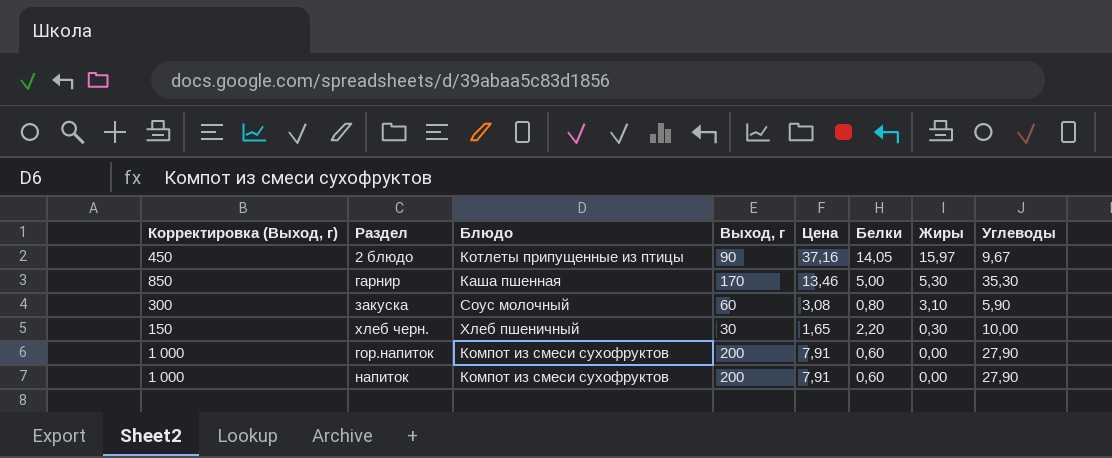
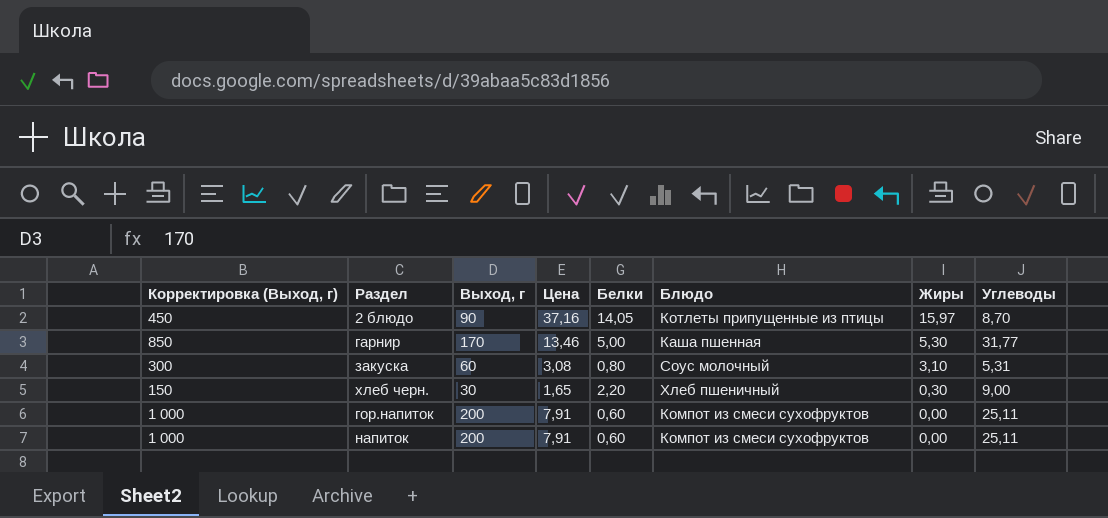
column Блюдо | position: 3 -> 6
2 блюдо | Углеводы: 9,67 -> 8,70
гарнир | Углеводы: 35,30 -> 31,77
закуска | Углеводы: 5,90 -> 5,31
хлеб черн. | Углеводы: 10,00 -> 9,00
гор.напиток | Углеводы: 27,90 -> 25,11
напиток | Углеводы: 27,90 -> 25,11

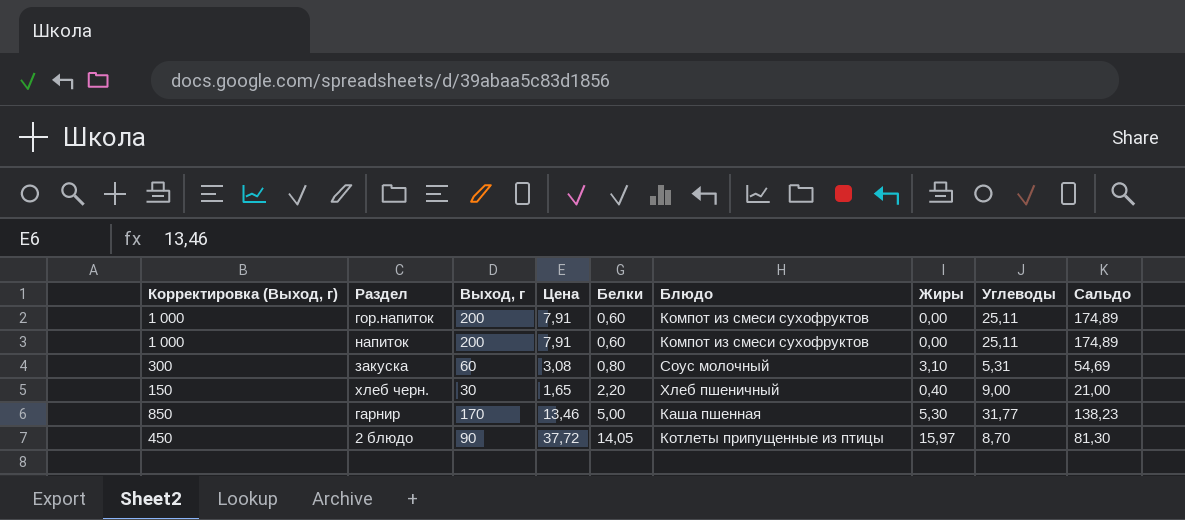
row order: Жиры descending -> Белки ascending
column Сальдо | formula: none -> [Выход, г] - [Углеводы]
хлеб черн. | Жиры: 0,30 -> 0,40
2 блюдо | Цена: 37,16 -> 37,72

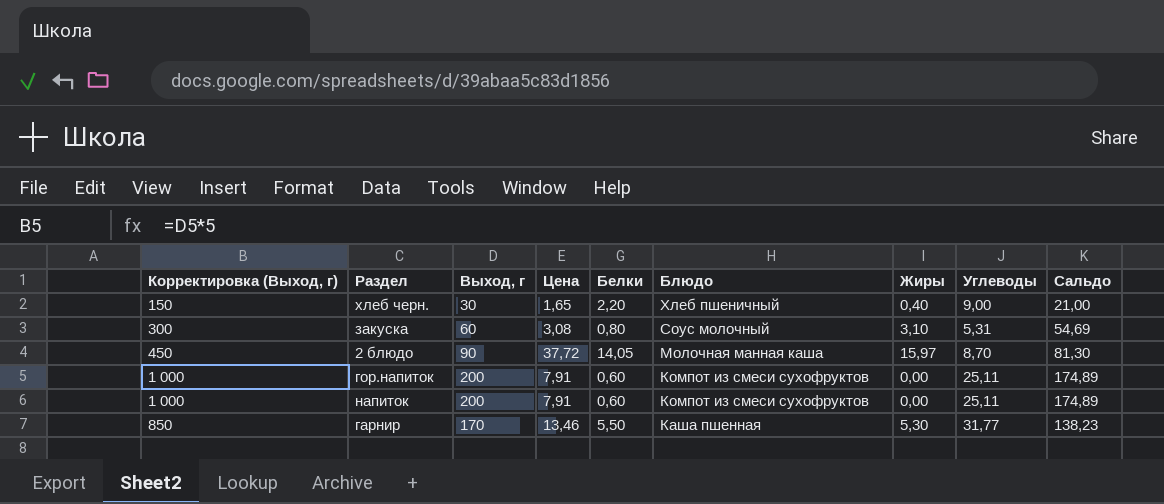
row order: Белки ascending -> Блюдо descending
2 блюдо | Блюдо: Котлеты припущенные из птицы -> Молочная манная каша
гарнир | Белки: 5,00 -> 5,50

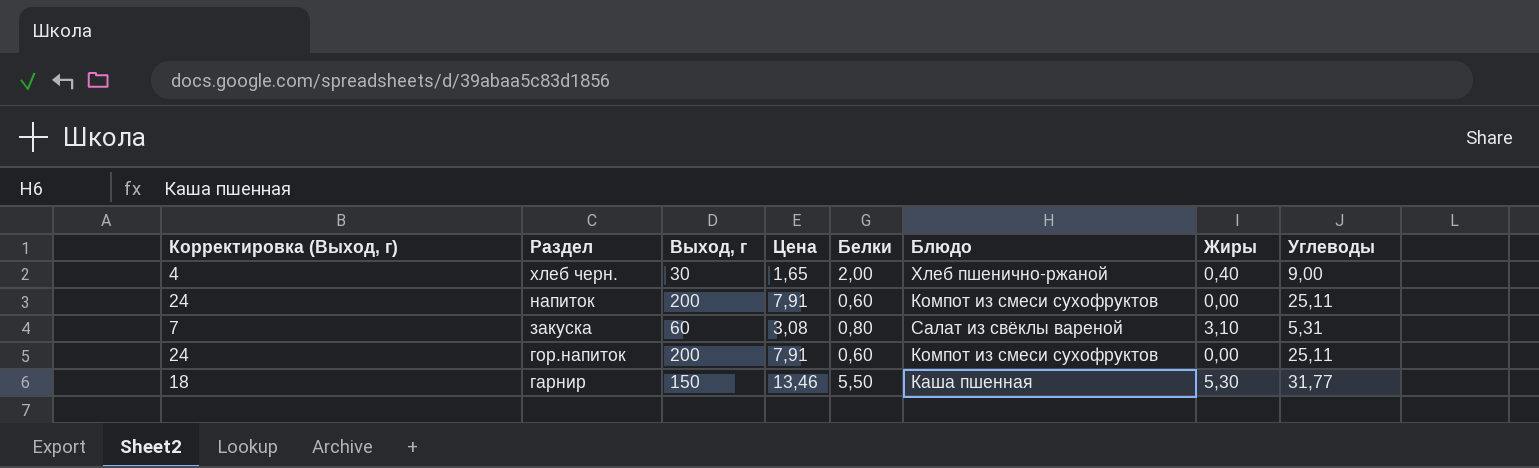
row order: Блюдо descending -> Раздел descending
column Сальдо | formula: [Выход, г] - [Углеводы] -> none
column Корректировка (Выход, г) | formula: [Выход, г] * 5 -> [Выход, г] * 0,12
row 2 блюдо: 450 | 90 | 37,72 | 14,05 | Молочная манная каша | 15,97 | 8,70 | 81,30 -> none
хлеб черн. | Белки: 2,20 -> 2,00
хлеб черн. | Блюдо: Хлеб пшеничный -> Хлеб пшенично-ржаной
закуска | Блюдо: Соус молочный -> Салат из свёклы вареной
гарнир | Выход, г: 170 -> 150

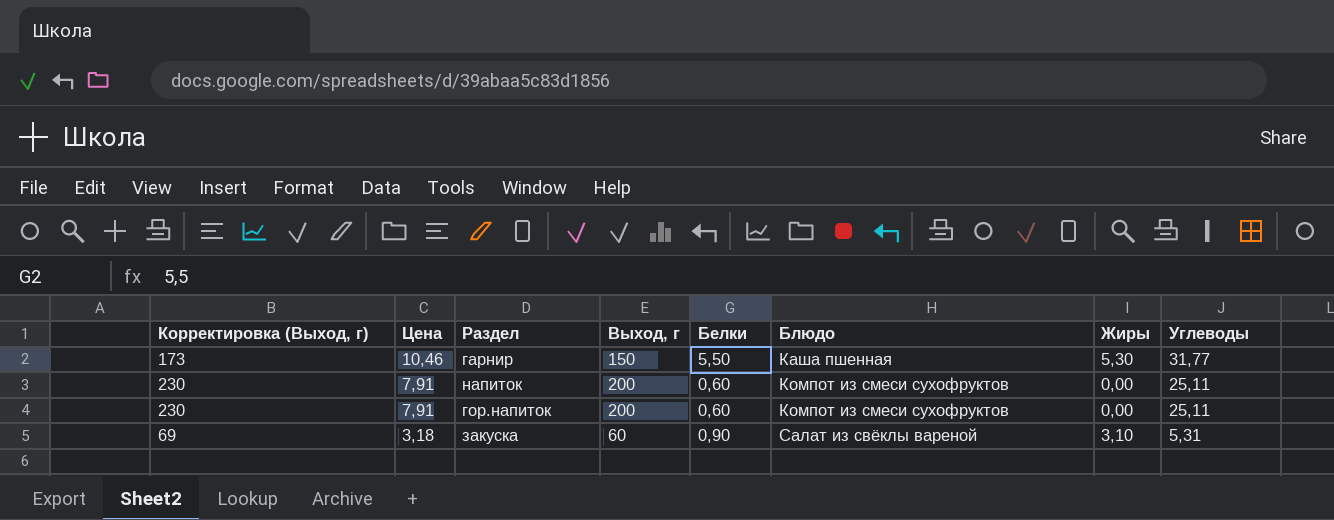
row order: Раздел descending -> Цена descending
column Корректировка (Выход, г) | formula: [Выход, г] * 0,12 -> [Выход, г] * 1,15
column Цена | position: 4 -> 2
row хлеб черн.: 4 | 30 | 1,65 | 2,00 | Хлеб пшенично-ржаной | 0,40 | 9,00 -> none
гарнир | Цена: 13,46 -> 10,46
закуска | Цена: 3,08 -> 3,18
закуска | Белки: 0,80 -> 0,90

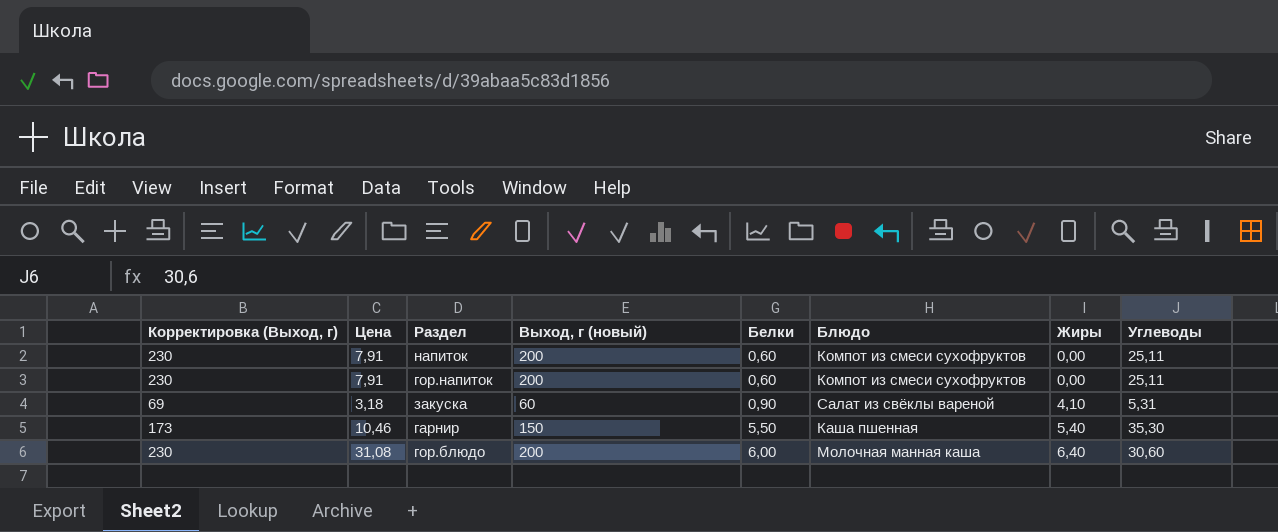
row order: Цена descending -> Белки ascending
column name: Выход, г -> Выход, г (новый)
закуска | Жиры: 3,10 -> 4,10
гарнир | Жиры: 5,30 -> 5,40
гарнир | Углеводы: 31,77 -> 35,30
row гор.блюдо: none -> 230 | 31,08 | 200 | 6,00 | Молочная манная каша | 6,40 | 30,60

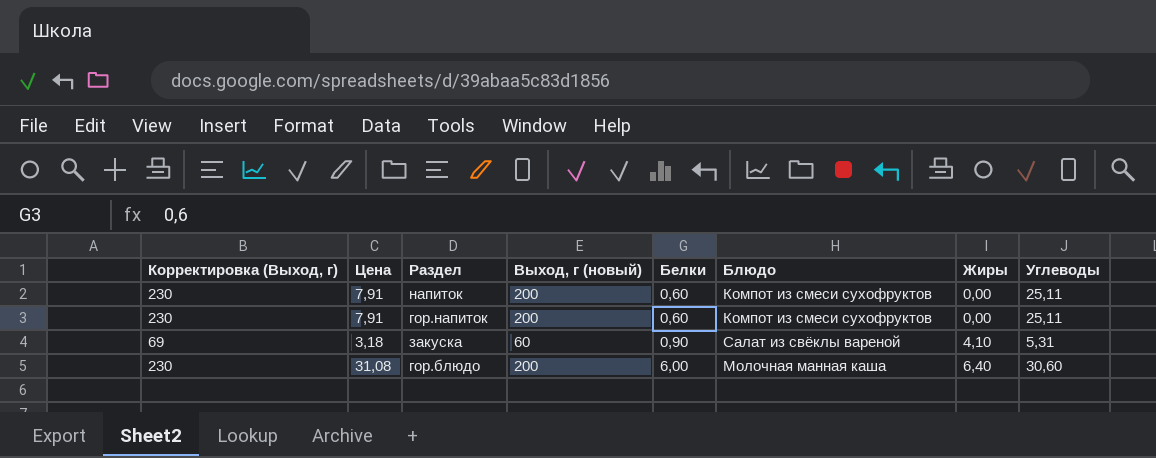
row гарнир: 173 | 10,46 | 150 | 5,50 | Каша пшенная | 5,40 | 35,30 -> none

